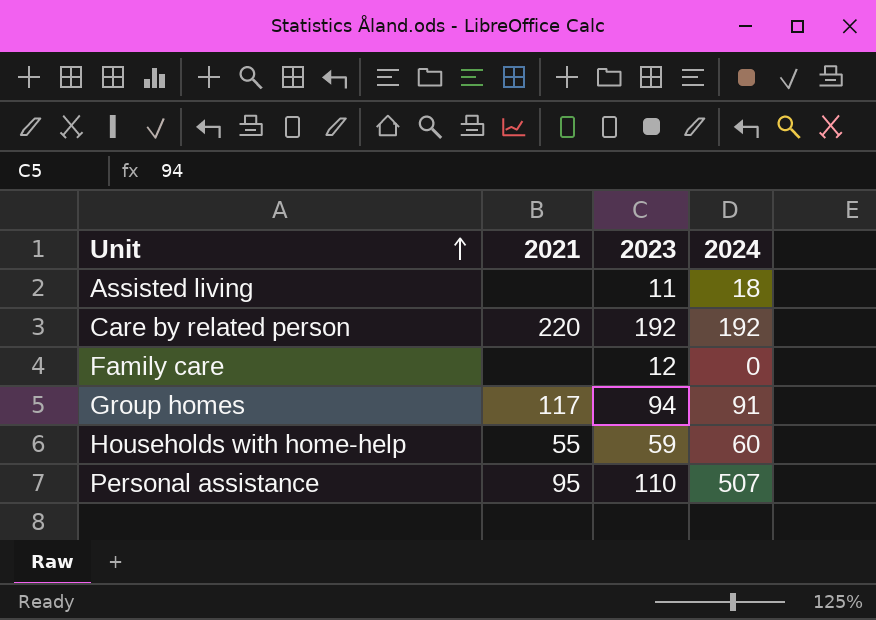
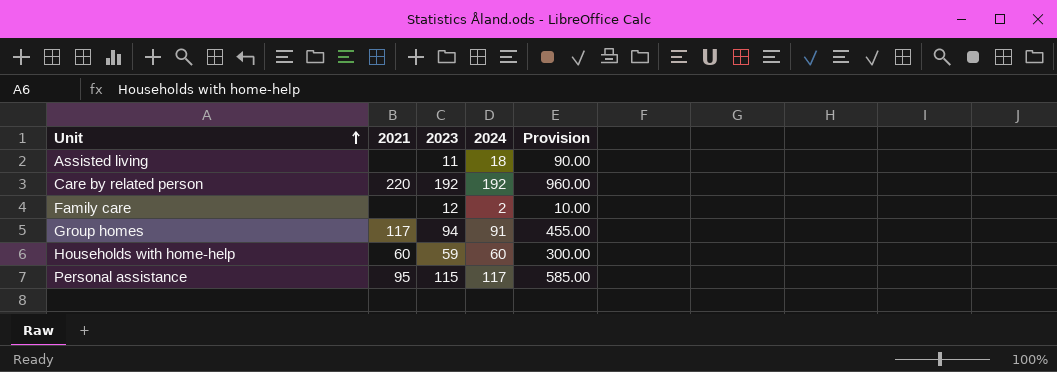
column Provision | formula: none -> [2024] * 5
Family care | 2024: 0 -> 2
Households with home-help | 2021: 55 -> 60
Personal assistance | 2023: 110 -> 115
Personal assistance | 2024: 507 -> 117

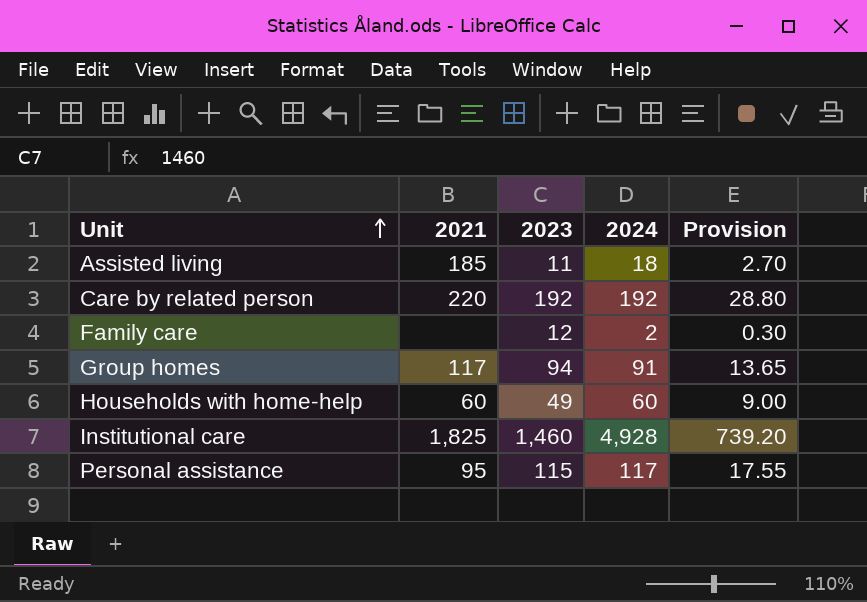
column Provision | formula: [2024] * 5 -> [2024] * 0.15
Assisted living | 2021: none -> 185
Households with home-help | 2023: 59 -> 49
row Institutional care: none -> 1,825 | 1,460 | 4,928 | 739.20

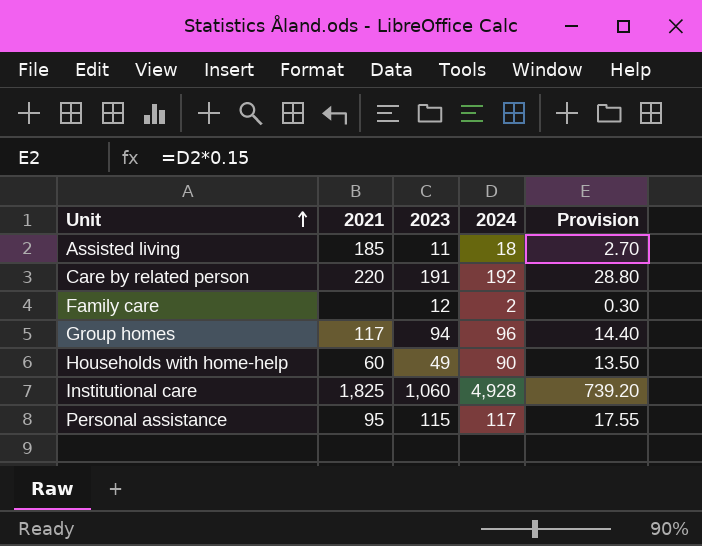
Care by related person | 2023: 192 -> 191
Group homes | 2024: 91 -> 96
Group homes | Provision: 13.65 -> 14.40
Households with home-help | 2024: 60 -> 90
Households with home-help | Provision: 9.00 -> 13.50
Institutional care | 2023: 1,460 -> 1,060

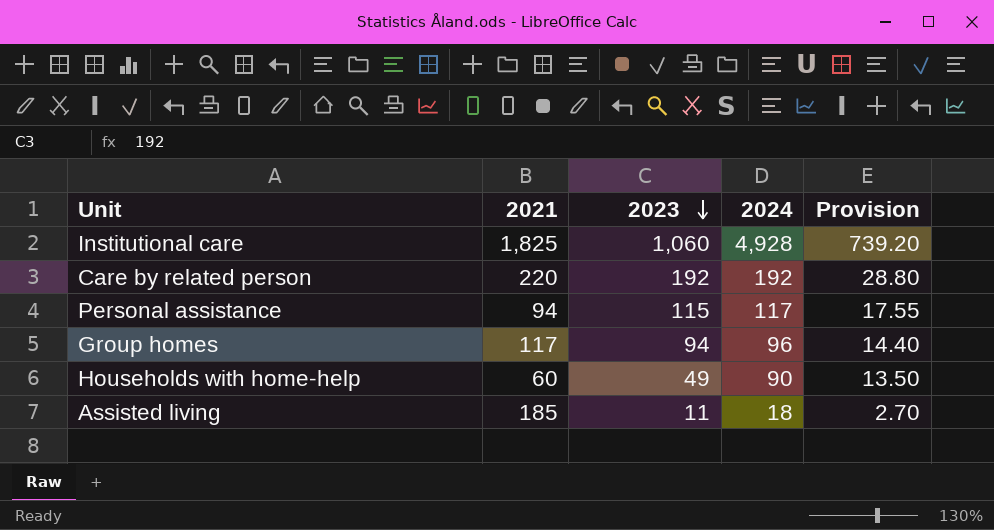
row order: Unit ascending -> 2023 descending
row Family care: none | 12 | 2 | 0.30 -> none
Care by related person | 2023: 191 -> 192
Personal assistance | 2021: 95 -> 94

